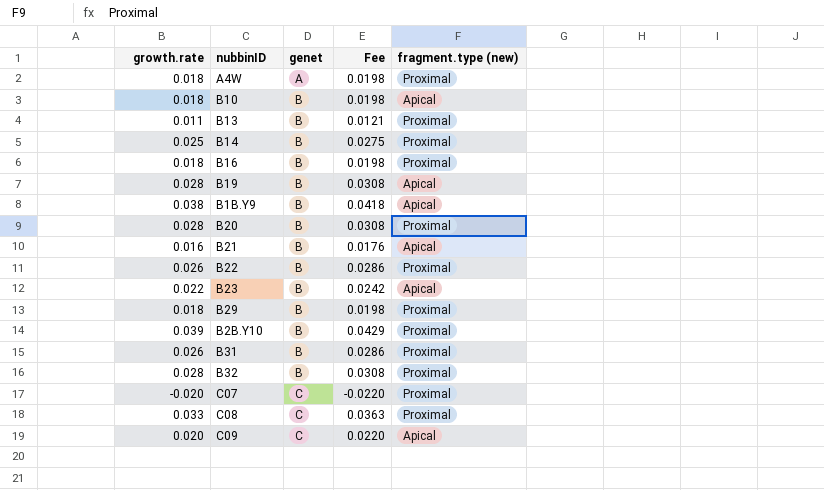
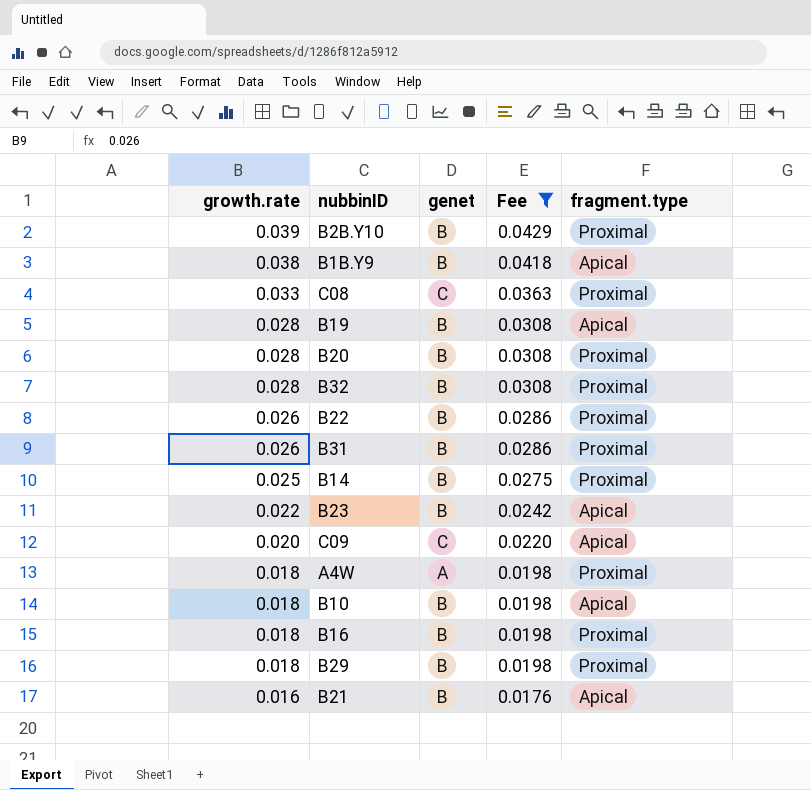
filter: none -> Fee >= 0.0176
row order: genet ascending -> growth.rate descending
column name: fragment.type (new) -> fragment.type

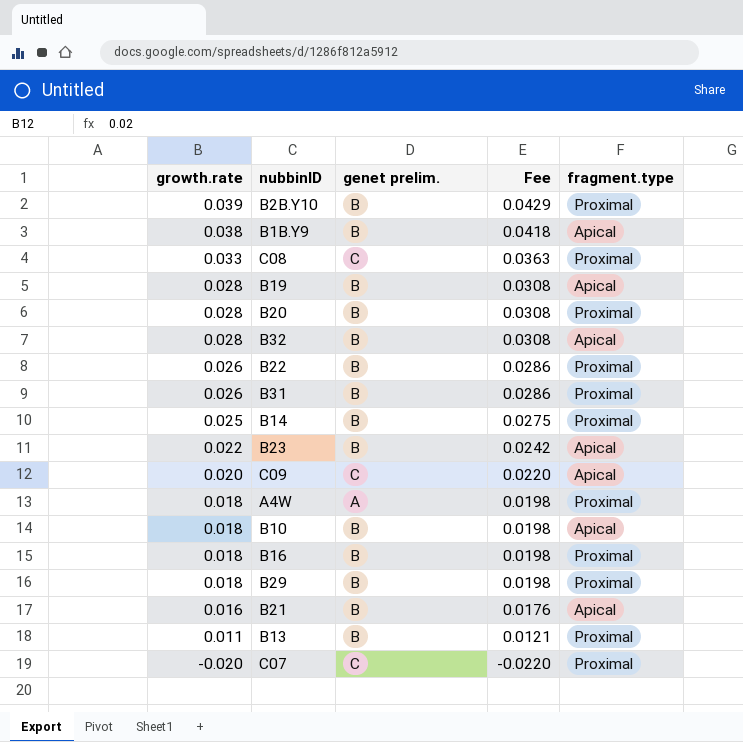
filter: Fee >= 0.0176 -> none
column name: genet -> genet prelim.
B32 | fragment.type: Proximal -> Apical

